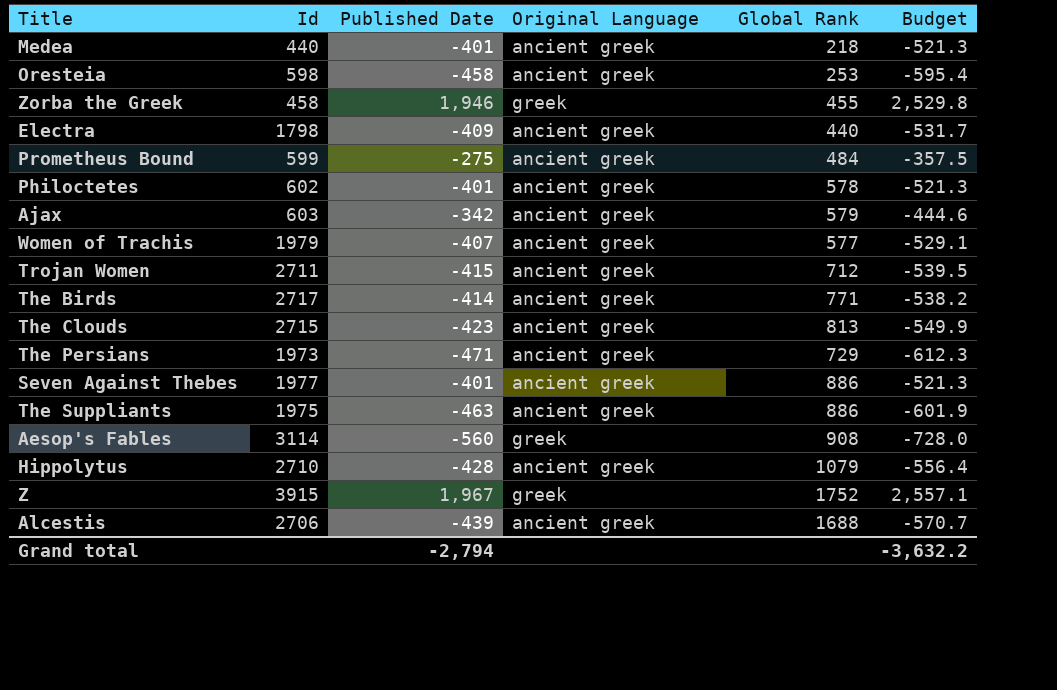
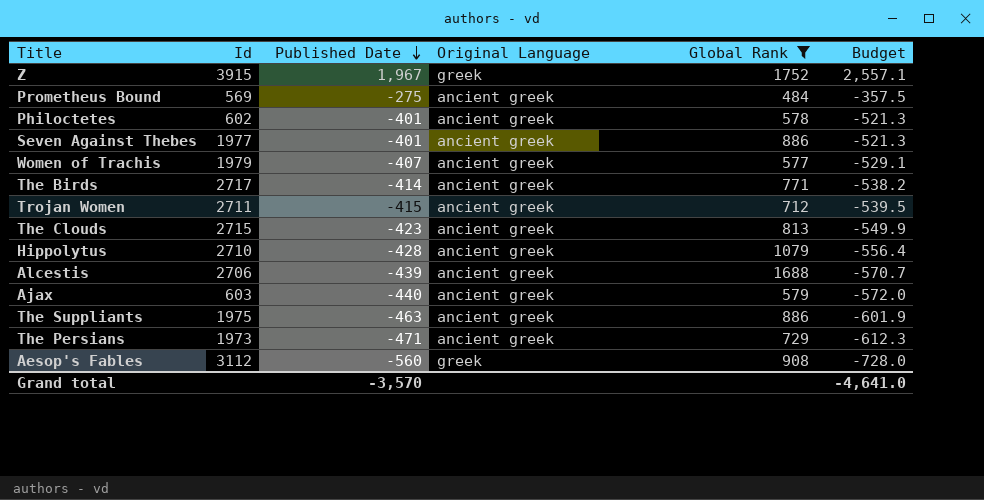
filter: none -> Global Rank >= 484
row order: none -> Published Date descending
Prometheus Bound | Id: 599 -> 569
Ajax | Published Date: -342 -> -440
Ajax | Budget: -444.6 -> -572.0
Aesop's Fables | Id: 3114 -> 3112
Grand total | Published Date: -2,794 -> -3,570
Grand total | Budget: -3,632.2 -> -4,641.0

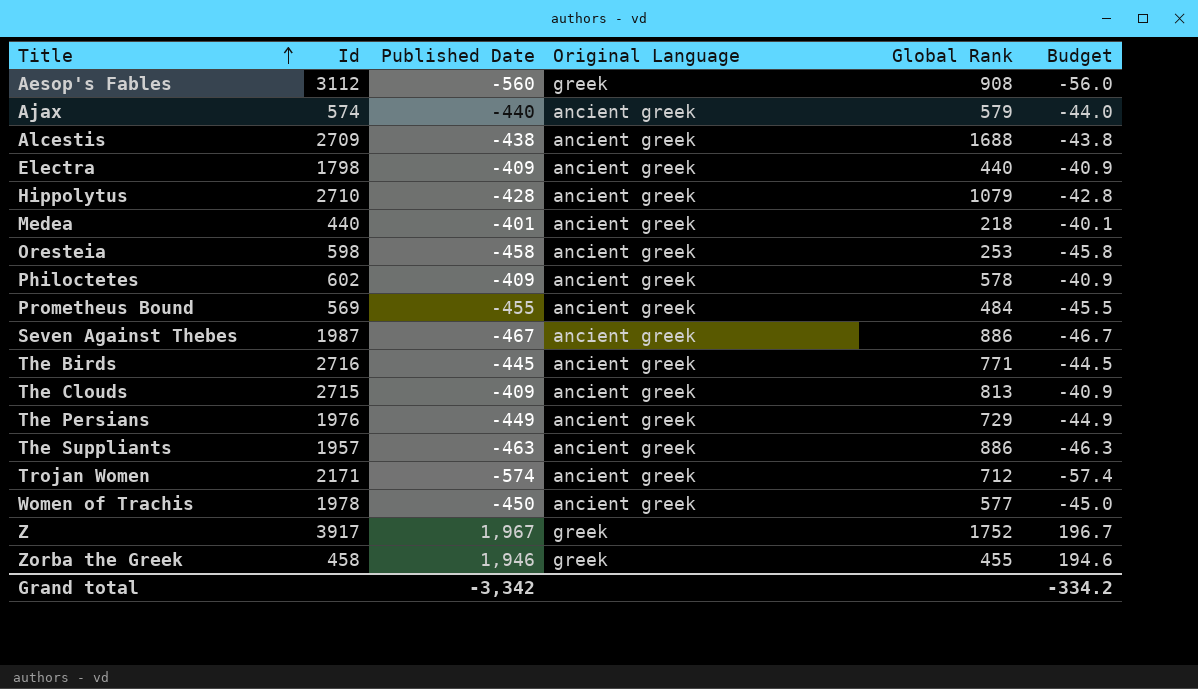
filter: Global Rank >= 484 -> none
row order: Published Date descending -> Title ascending
column Budget | formula: [Published Date] * 1.3 -> [Published Date] * 0.1
Ajax | Id: 603 -> 574
Alcestis | Id: 2706 -> 2709
Alcestis | Published Date: -439 -> -438
Philoctetes | Published Date: -401 -> -409
Prometheus Bound | Published Date: -275 -> -455
Seven Against Thebes | Id: 1977 -> 1987
Seven Against Thebes | Published Date: -401 -> -467
The Birds | Id: 2717 -> 2716
The Birds | Published Date: -414 -> -445
The Clouds | Published Date: -423 -> -409
The Persians | Id: 1973 -> 1976
The Persians | Published Date: -471 -> -449
The Suppliants | Id: 1975 -> 1957
Trojan Women | Id: 2711 -> 2171
Trojan Women | Published Date: -415 -> -574
Women of Trachis | Id: 1979 -> 1978
Women of Trachis | Published Date: -407 -> -450
Z | Id: 3915 -> 3917
Grand total | Published Date: -3,570 -> -3,342
Grand total | Budget: -4,641.0 -> -334.2

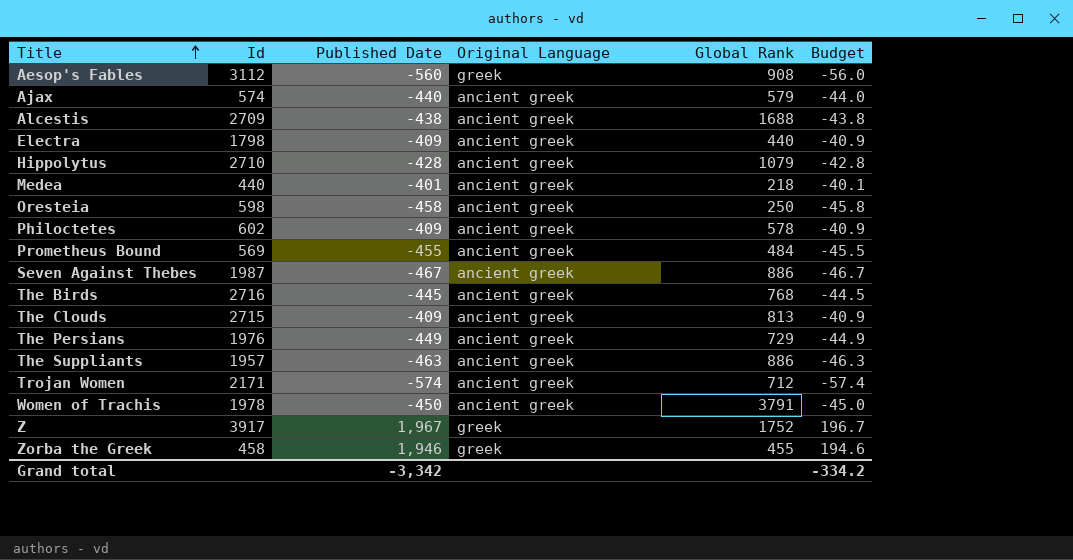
Oresteia | Global Rank: 253 -> 250
The Birds | Global Rank: 771 -> 768
Women of Trachis | Global Rank: 577 -> 3791

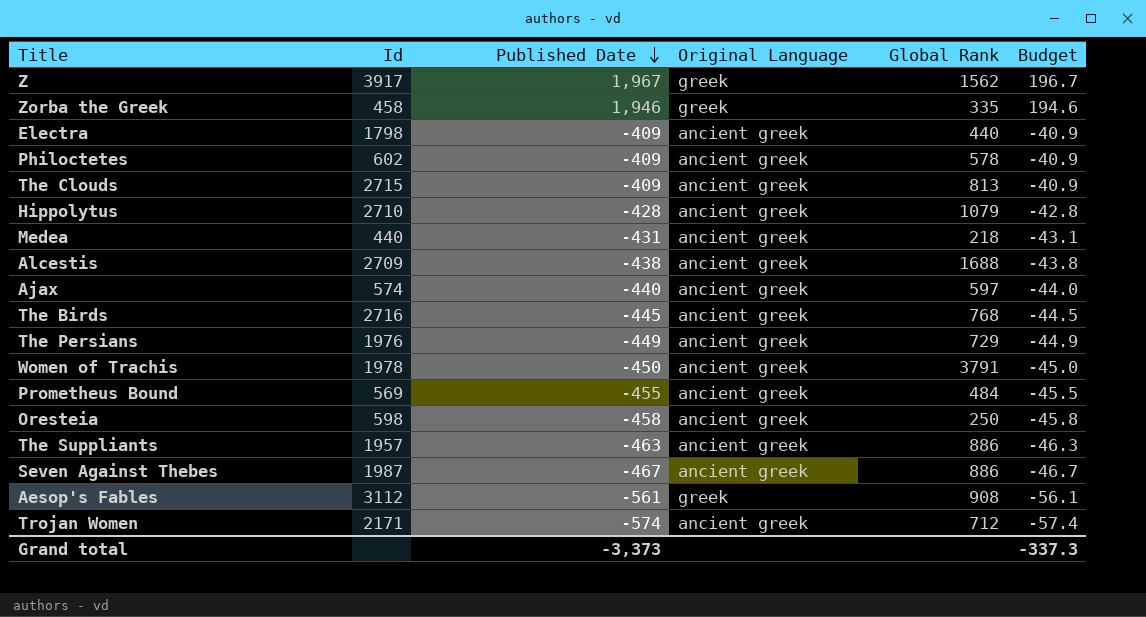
row order: Title ascending -> Published Date descending
Z | Global Rank: 1752 -> 1562
Zorba the Greek | Global Rank: 455 -> 335
Medea | Published Date: -401 -> -431
Medea | Budget: -40.1 -> -43.1
Ajax | Global Rank: 579 -> 597
Aesop's Fables | Published Date: -560 -> -561
Aesop's Fables | Budget: -56.0 -> -56.1
Grand total | Published Date: -3,342 -> -3,373
Grand total | Budget: -334.2 -> -337.3

